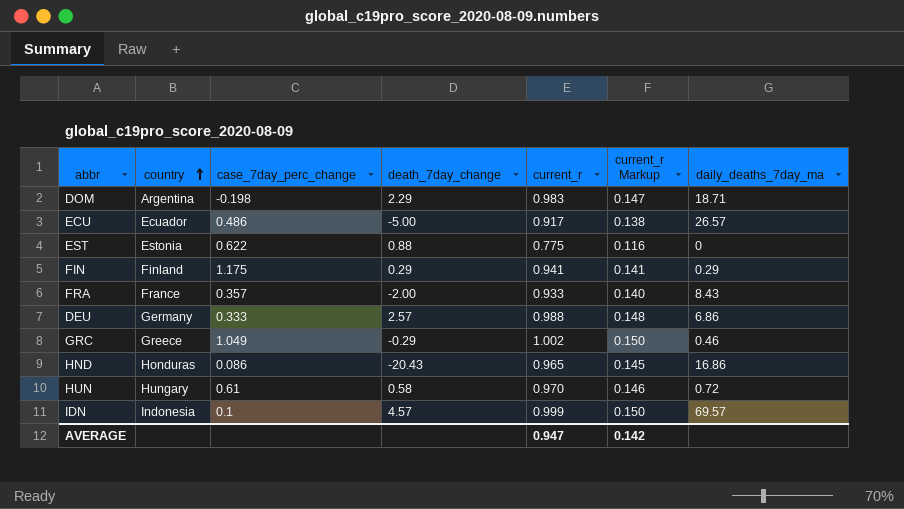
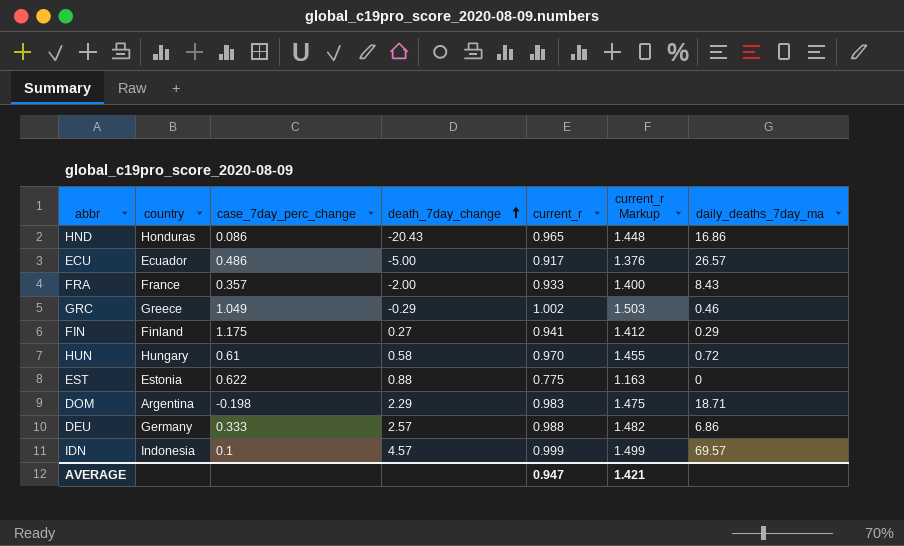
row order: country ascending -> death_7day_change ascending
column current_r Markup | formula: [current_r] * 0.15 -> [current_r] * 1.5
FIN | death_7day_change: 0.29 -> 0.27
AVERAGE | current_r Markup: 0.142 -> 1.421

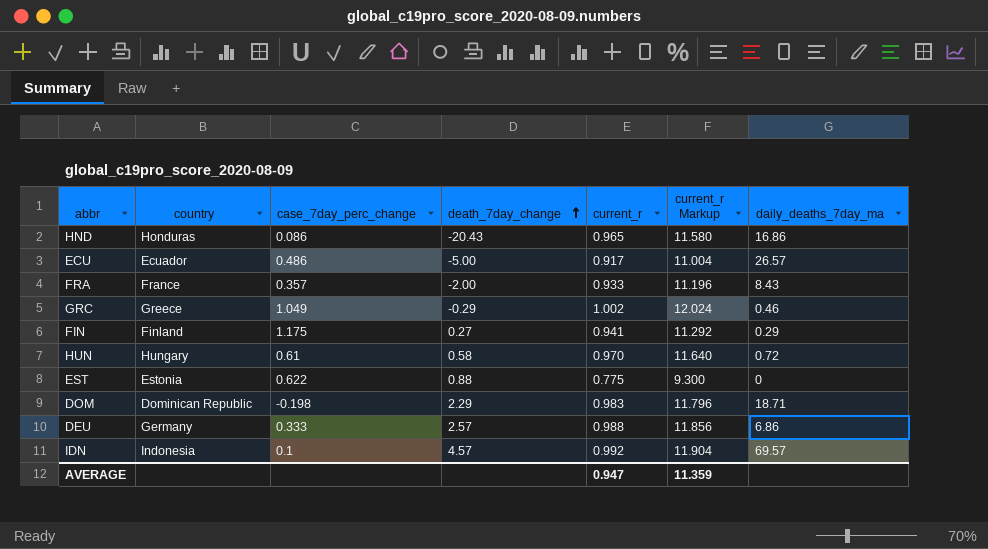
column current_r Markup | formula: [current_r] * 1.5 -> [current_r] * 12
DOM | country: Argentina -> Dominican Republic
IDN | current_r: 0.999 -> 0.992
AVERAGE | current_r Markup: 1.421 -> 11.359

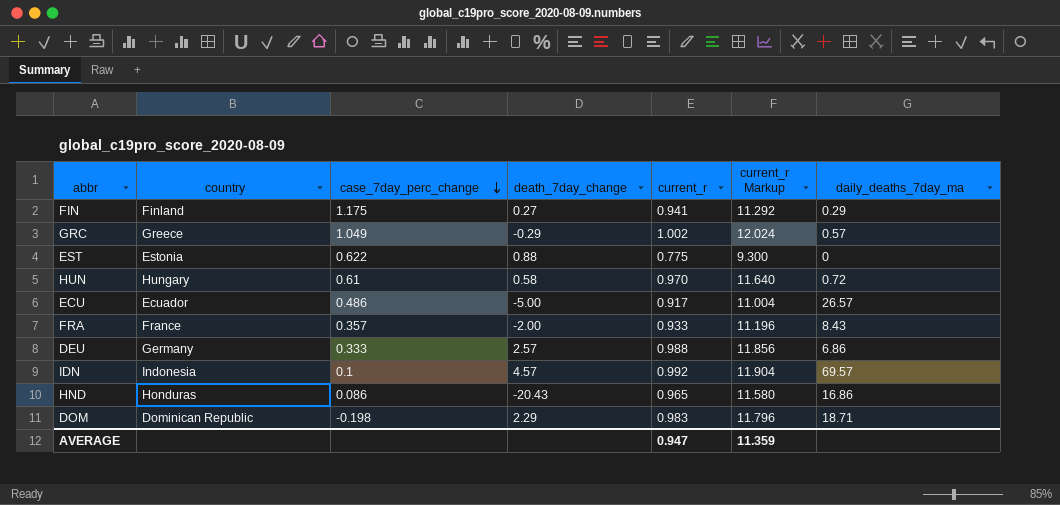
row order: death_7day_change ascending -> case_7day_perc_change descending
GRC | daily_deaths_7day_ma: 0.46 -> 0.57

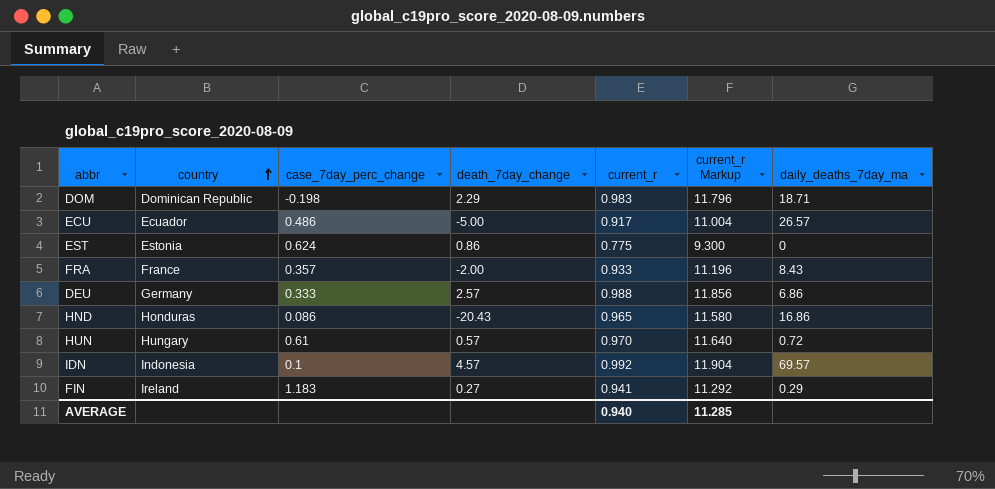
row order: case_7day_perc_change descending -> country ascending
row GRC: Greece | 1.049 | -0.29 | 1.002 | 12.024 | 0.57 -> none
EST | case_7day_perc_change: 0.622 -> 0.624
EST | death_7day_change: 0.88 -> 0.86
HUN | death_7day_change: 0.58 -> 0.57
FIN | country: Finland -> Ireland
FIN | case_7day_perc_change: 1.175 -> 1.183
AVERAGE | current_r: 0.947 -> 0.940
AVERAGE | current_r Markup: 11.359 -> 11.285

